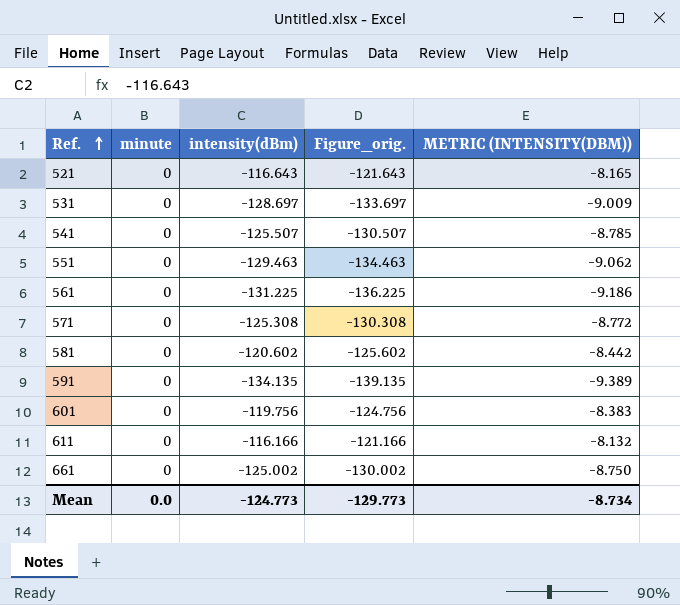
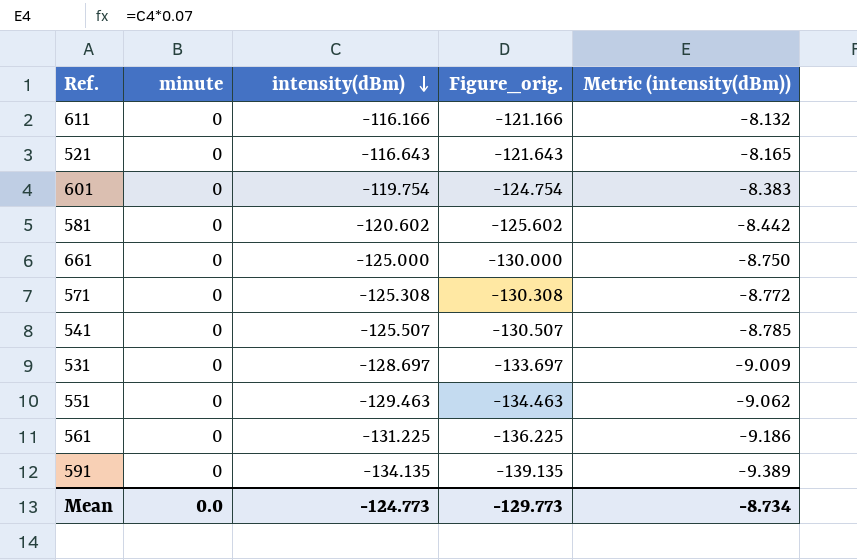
row order: Ref. ascending -> intensity(dBm) descending
column name: METRIC (INTENSITY(DBM)) -> Metric (intensity(dBm))
601 | intensity(dBm): -119.756 -> -119.754
601 | Figure_orig.: -124.756 -> -124.754
661 | intensity(dBm): -125.002 -> -125.000
661 | Figure_orig.: -130.002 -> -130.000

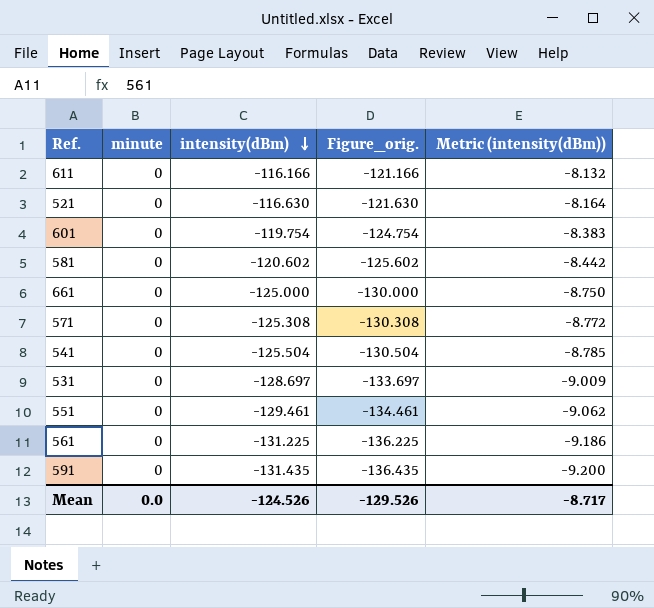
521 | intensity(dBm): -116.643 -> -116.630
521 | Figure_orig.: -121.643 -> -121.630
521 | Metric (intensity(dBm)): -8.165 -> -8.164
541 | intensity(dBm): -125.507 -> -125.504
541 | Figure_orig.: -130.507 -> -130.504
551 | intensity(dBm): -129.463 -> -129.461
551 | Figure_orig.: -134.463 -> -134.461
591 | intensity(dBm): -134.135 -> -131.435
591 | Figure_orig.: -139.135 -> -136.435
591 | Metric (intensity(dBm)): -9.389 -> -9.200
Mean | intensity(dBm): -124.773 -> -124.526
Mean | Figure_orig.: -129.773 -> -129.526
Mean | Metric (intensity(dBm)): -8.734 -> -8.717

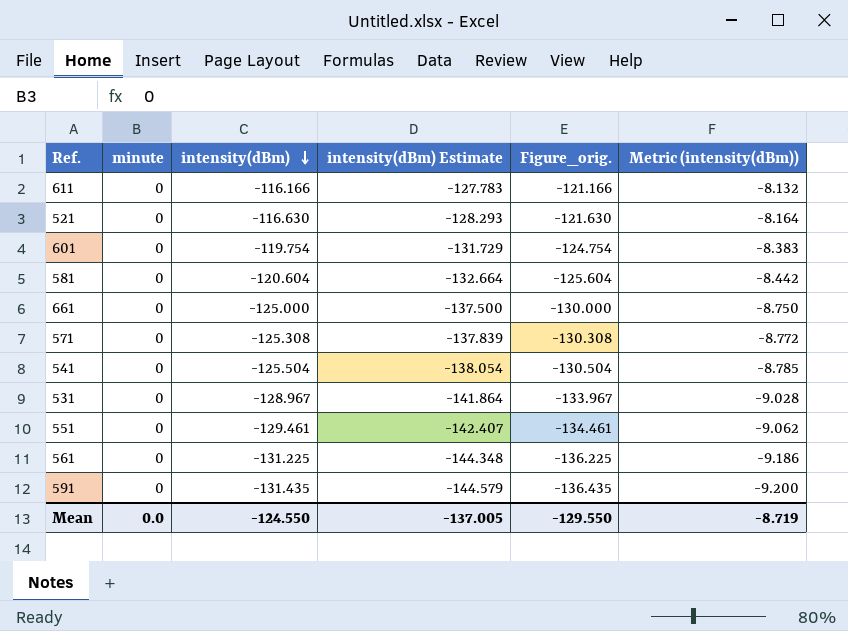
column intensity(dBm) Estimate | formula: none -> [intensity(dBm)] * 1.1
581 | intensity(dBm): -120.602 -> -120.604
581 | Figure_orig.: -125.602 -> -125.604
531 | intensity(dBm): -128.697 -> -128.967
531 | Figure_orig.: -133.697 -> -133.967
531 | Metric (intensity(dBm)): -9.009 -> -9.028
Mean | intensity(dBm): -124.526 -> -124.550
Mean | Figure_orig.: -129.526 -> -129.550
Mean | Metric (intensity(dBm)): -8.717 -> -8.719

